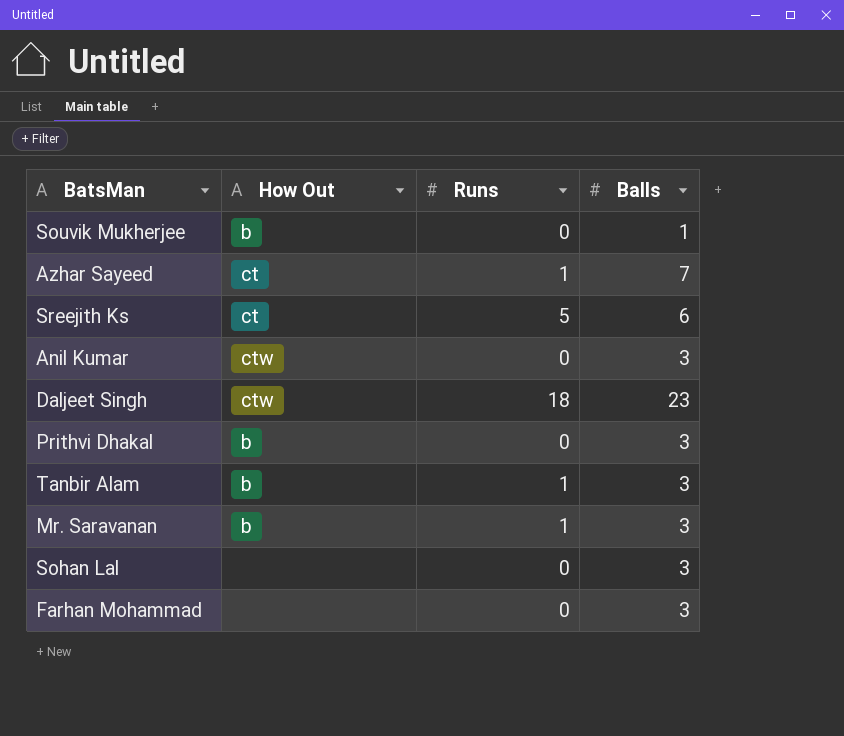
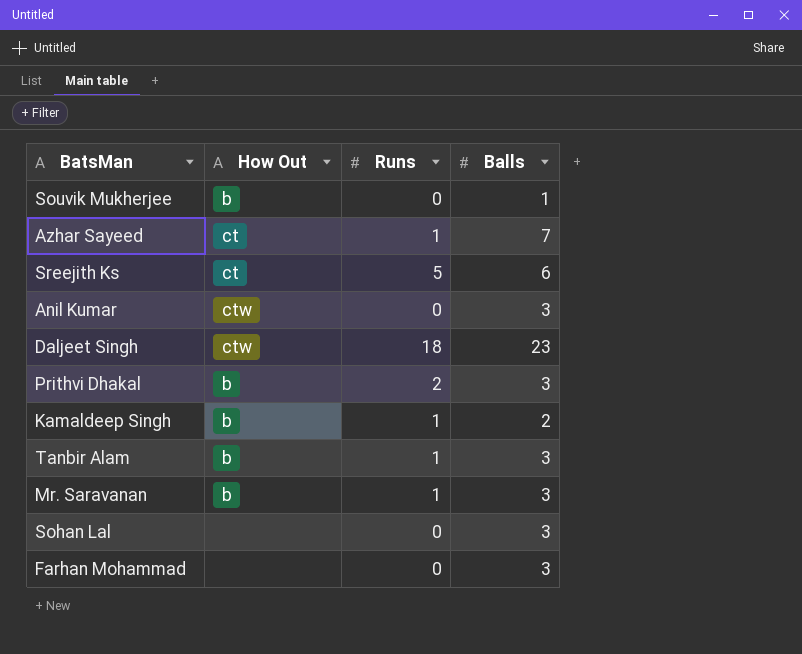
Prithvi Dhakal | Runs: 0 -> 2
row Kamaldeep Singh: none -> b | 1 | 2

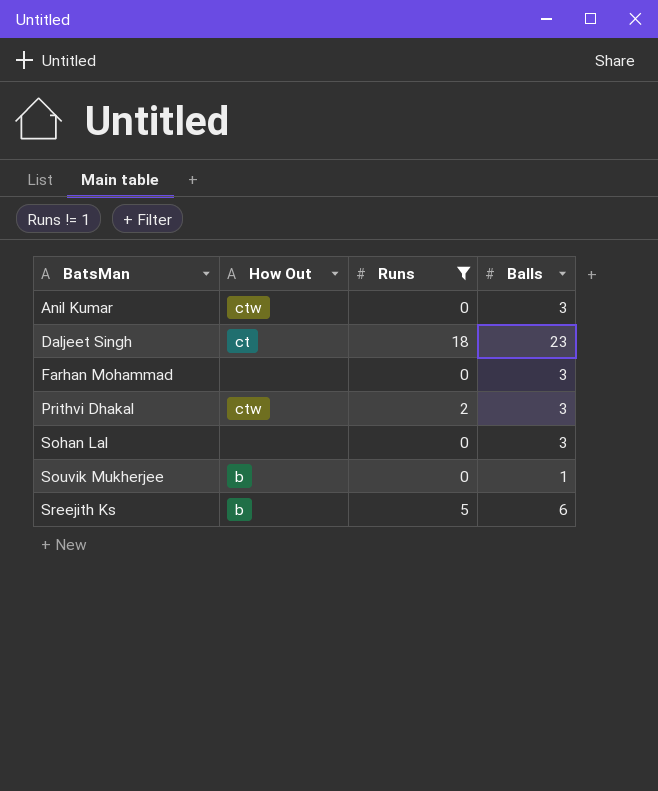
filter: none -> Runs != 1
row order: none -> BatsMan ascending
Daljeet Singh | How Out: ctw -> ct
Prithvi Dhakal | How Out: b -> ctw
Sreejith Ks | How Out: ct -> b

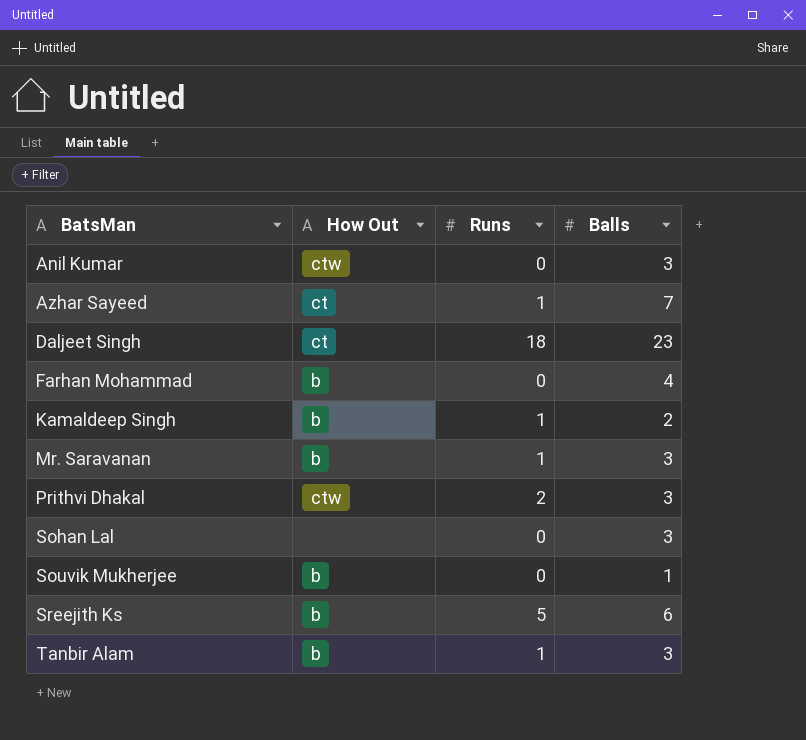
filter: Runs != 1 -> none
Farhan Mohammad | How Out: none -> b
Farhan Mohammad | Balls: 3 -> 4

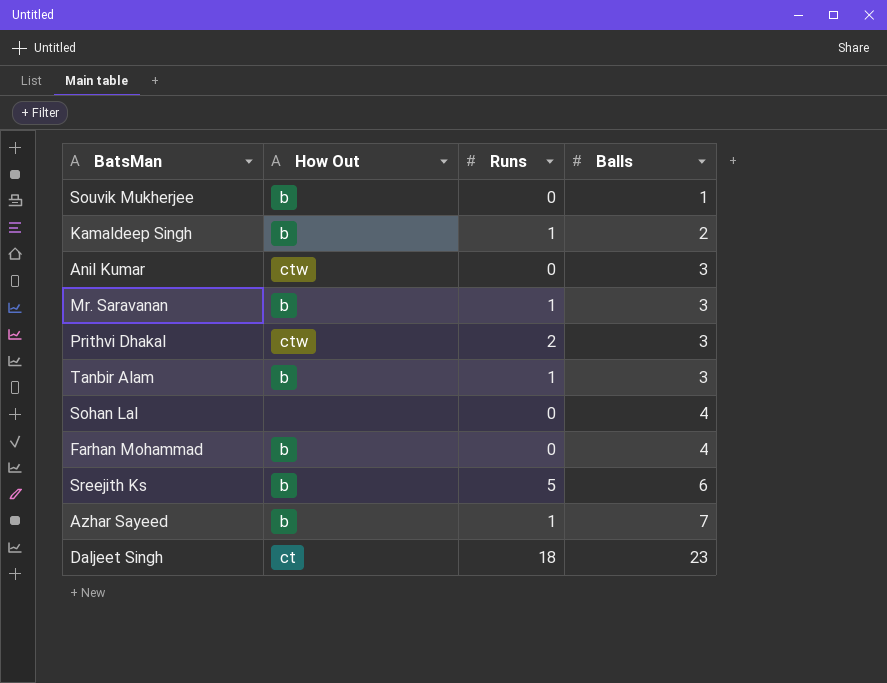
row order: BatsMan ascending -> Balls ascending
Sohan Lal | Balls: 3 -> 4
Azhar Sayeed | How Out: ct -> b

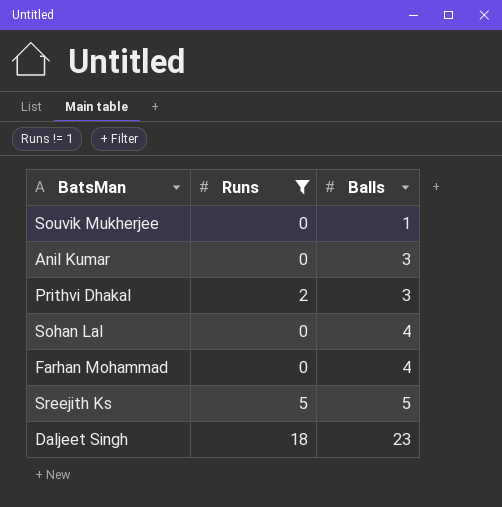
filter: none -> Runs != 1
column How Out | position: 2 -> none
Sreejith Ks | Balls: 6 -> 5

